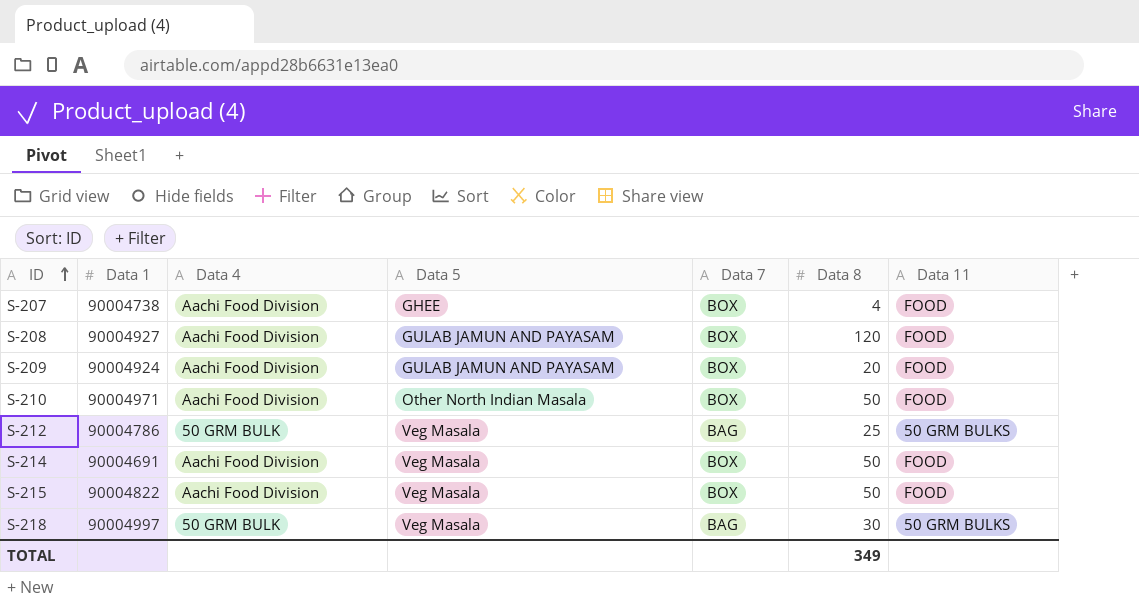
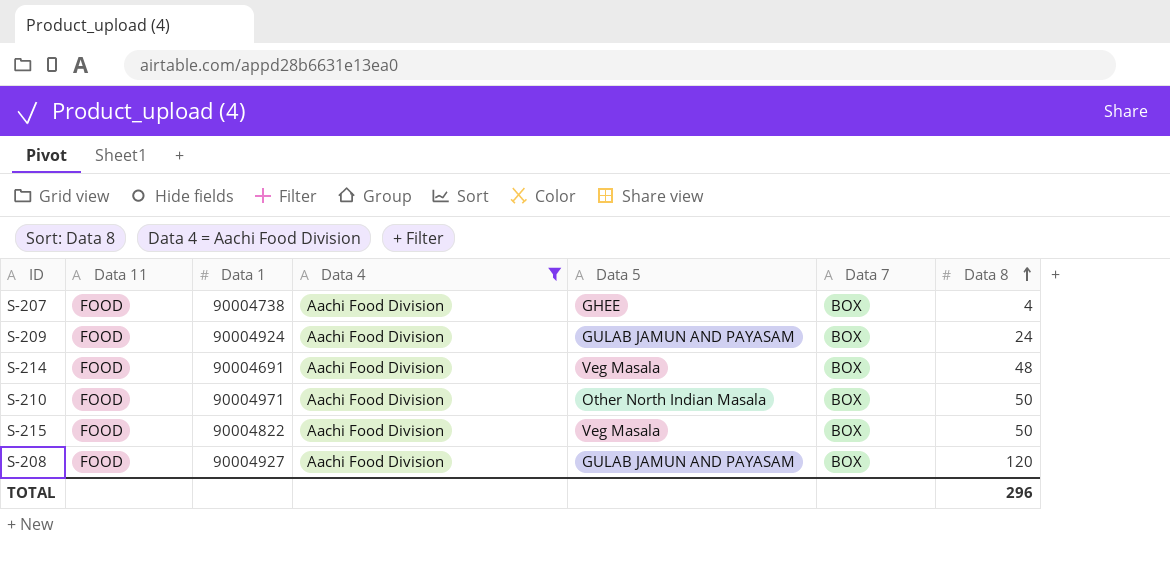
filter: none -> Data 4 = Aachi Food Division
row order: ID ascending -> Data 8 ascending
column Data 11 | position: 7 -> 2
S-209 | Data 8: 20 -> 24
S-214 | Data 8: 50 -> 48
TOTAL | Data 8: 349 -> 296

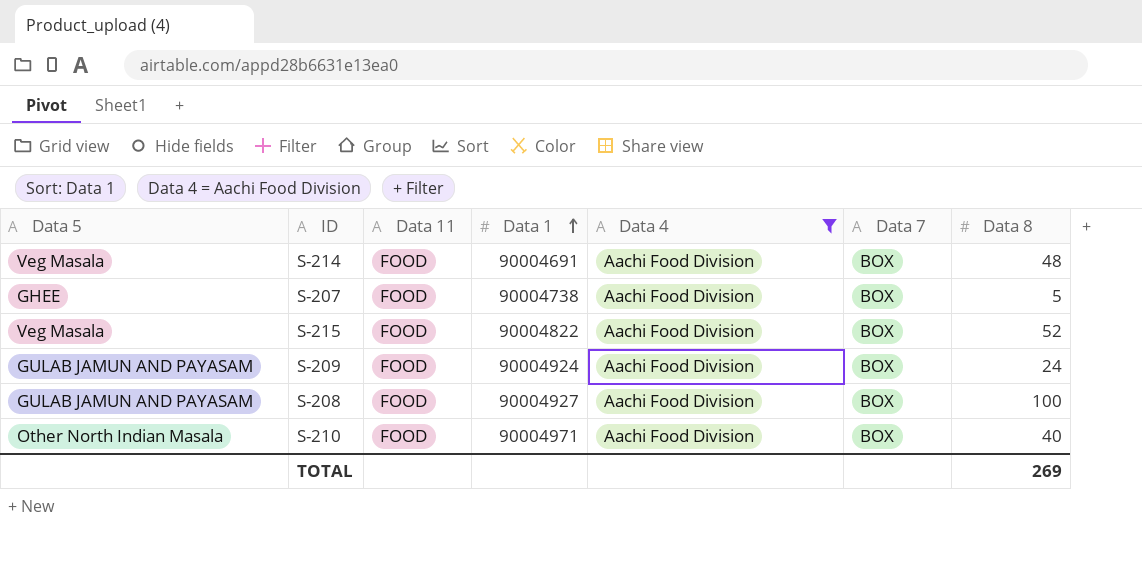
row order: Data 8 ascending -> Data 1 ascending
column Data 5 | position: 5 -> 1
S-207 | Data 8: 4 -> 5
S-215 | Data 8: 50 -> 52
S-208 | Data 8: 120 -> 100
S-210 | Data 8: 50 -> 40
TOTAL | Data 8: 296 -> 269

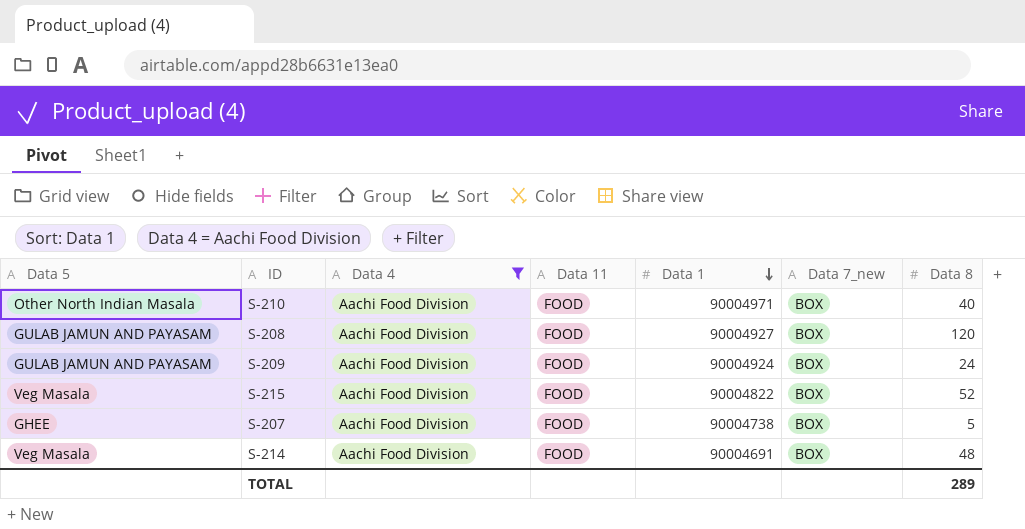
row order: Data 1 ascending -> Data 1 descending
column Data 4 | position: 5 -> 3
column name: Data 7 -> Data 7_new
S-208 | Data 8: 100 -> 120
TOTAL | Data 8: 269 -> 289

